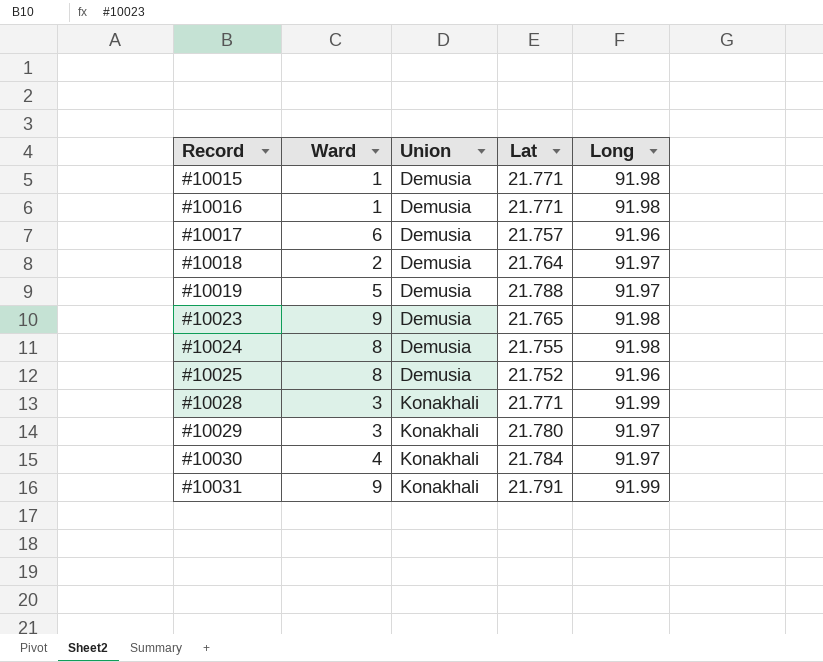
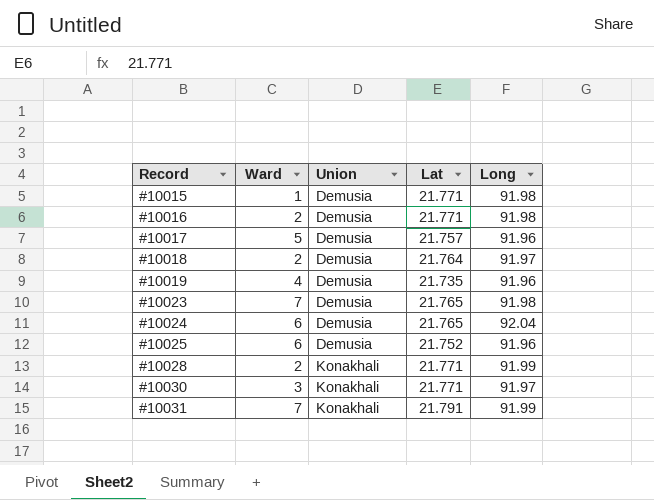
row #10029: 3 | Konakhali | 21.780 | 91.97 -> none
#10016 | Ward: 1 -> 2
#10017 | Ward: 6 -> 5
#10019 | Ward: 5 -> 4
#10019 | Lat: 21.788 -> 21.735
#10019 | Long: 91.97 -> 91.96
#10023 | Ward: 9 -> 7
#10024 | Ward: 8 -> 6
#10024 | Lat: 21.755 -> 21.765
#10024 | Long: 91.98 -> 92.04
#10025 | Ward: 8 -> 6
#10028 | Ward: 3 -> 2
#10030 | Ward: 4 -> 3
#10030 | Lat: 21.784 -> 21.771
#10031 | Ward: 9 -> 7

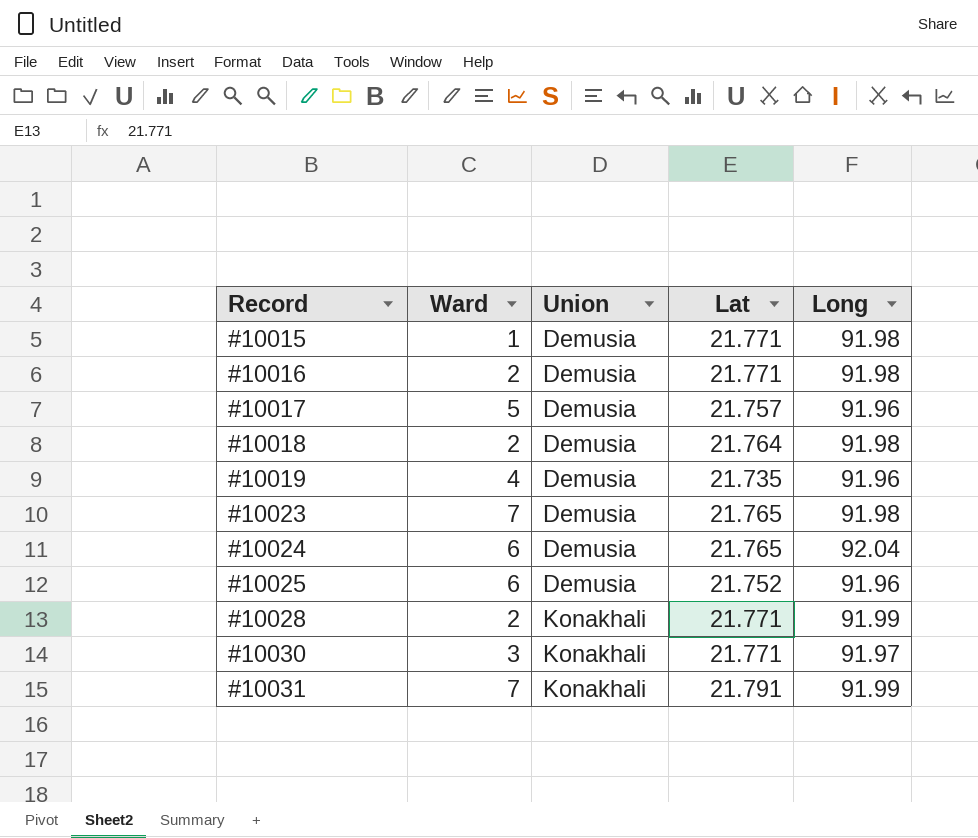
#10018 | Long: 91.97 -> 91.98

